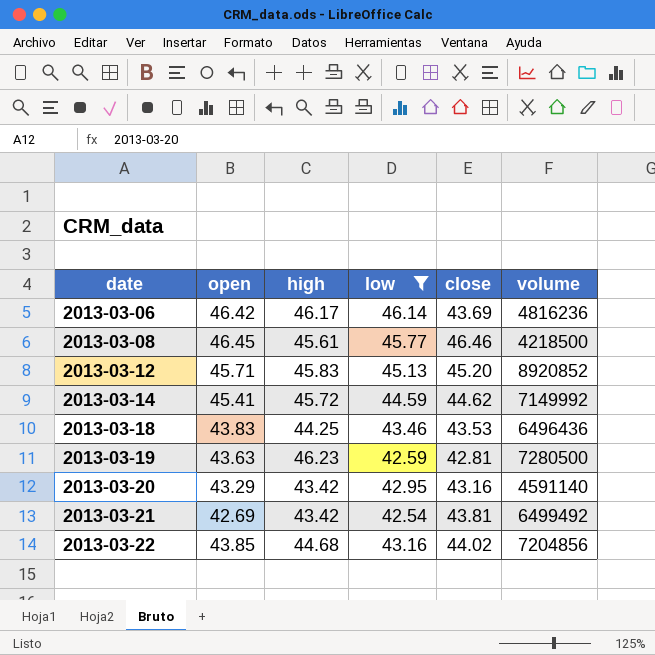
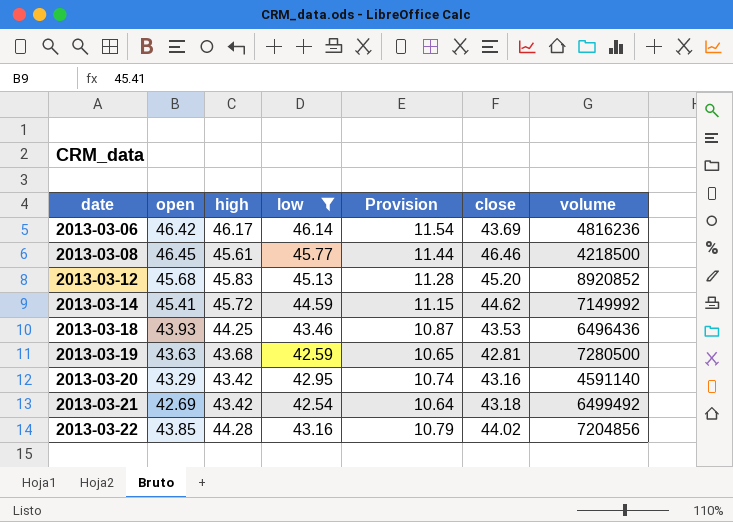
column Provision | formula: none -> [low] * 0.25
2013-03-12 | open: 45.71 -> 45.68
2013-03-18 | open: 43.83 -> 43.93
2013-03-19 | high: 46.23 -> 43.68
2013-03-21 | close: 43.81 -> 43.18
2013-03-22 | high: 44.68 -> 44.28

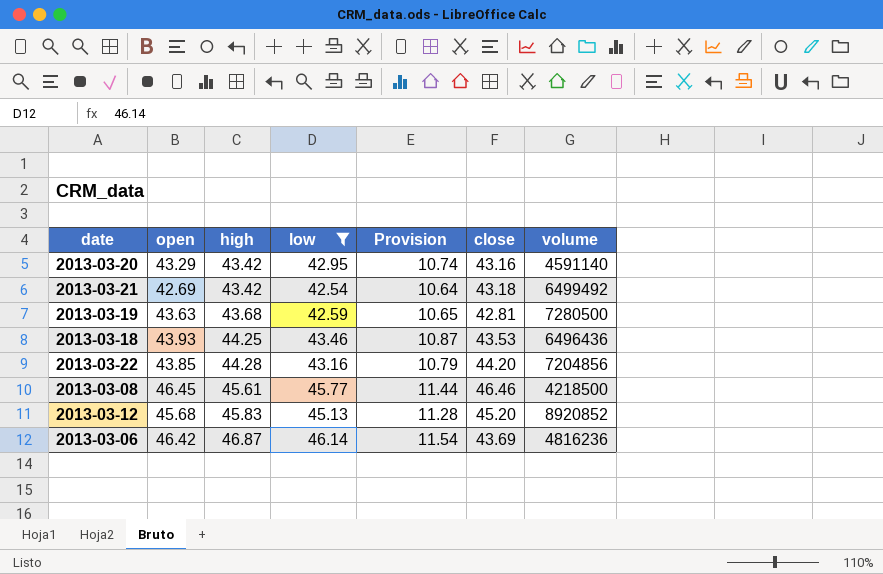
row order: date ascending -> high ascending
row 2013-03-14: 45.41 | 45.72 | 44.59 | 11.15 | 44.62 | 7149992 -> none
2013-03-22 | close: 44.02 -> 44.20
2013-03-06 | high: 46.17 -> 46.87

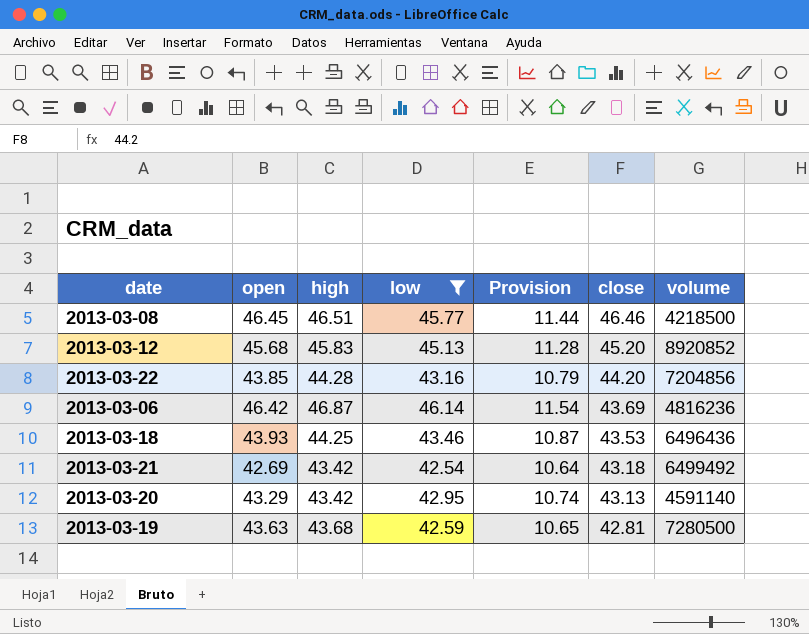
row order: high ascending -> close descending
2013-03-08 | high: 45.61 -> 46.51
2013-03-20 | close: 43.16 -> 43.13

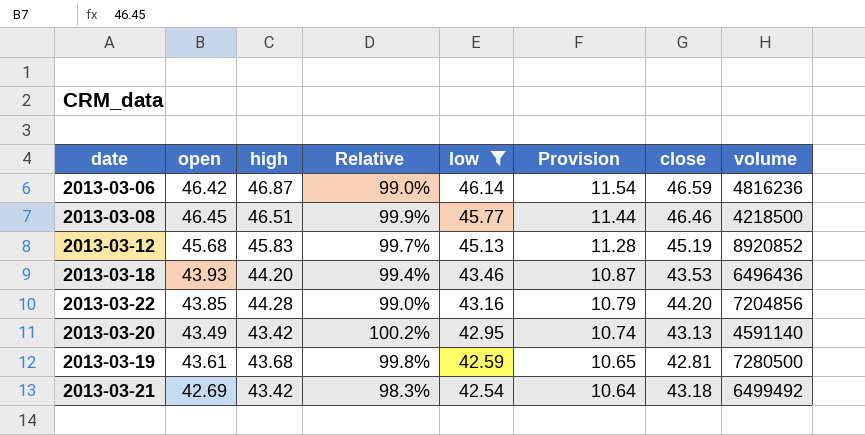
row order: close descending -> low descending
column Relative | formula: none -> [open] / [high]
2013-03-06 | close: 43.69 -> 46.59
2013-03-12 | close: 45.20 -> 45.19
2013-03-18 | high: 44.25 -> 44.20
2013-03-20 | open: 43.29 -> 43.49
2013-03-19 | open: 43.63 -> 43.61

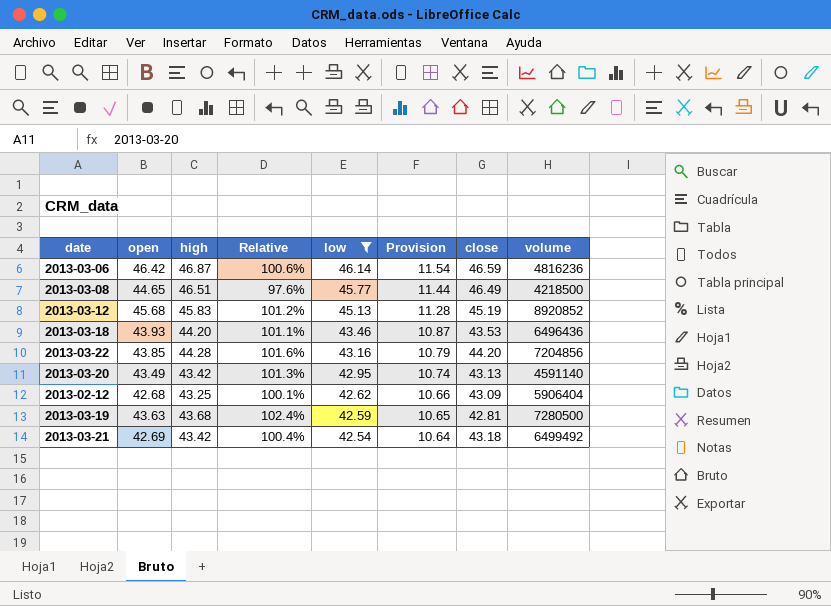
column Relative | formula: [open] / [high] -> [open] / [low]
2013-03-08 | open: 46.45 -> 44.65
2013-03-08 | close: 46.46 -> 46.49
row 2013-02-12: none -> 42.68 | 43.25 | 100.1% | 42.62 | 10.66 | 43.09 | 5906404
2013-03-19 | open: 43.61 -> 43.63

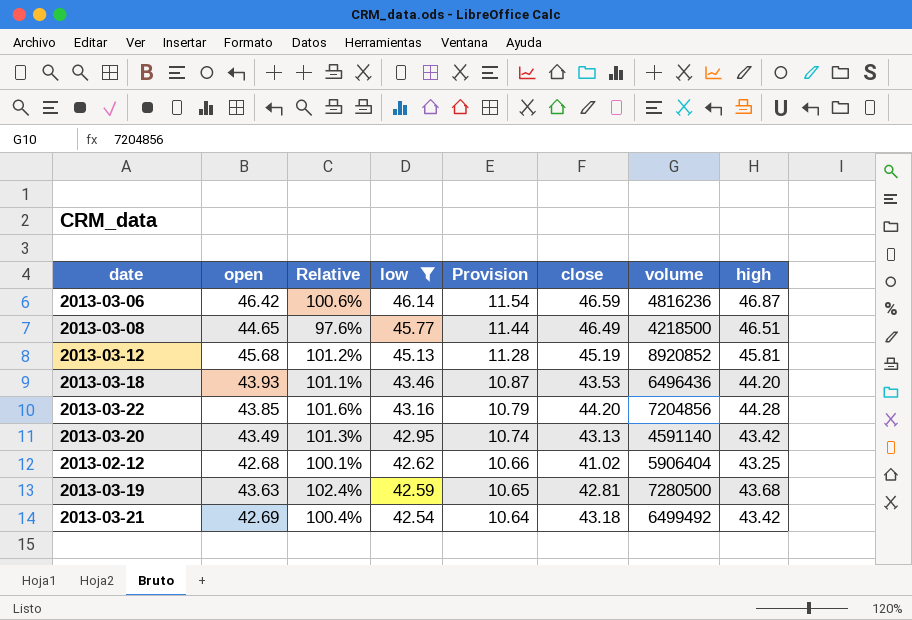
column high | position: 3 -> 8
2013-03-12 | high: 45.83 -> 45.81
2013-02-12 | close: 43.09 -> 41.02

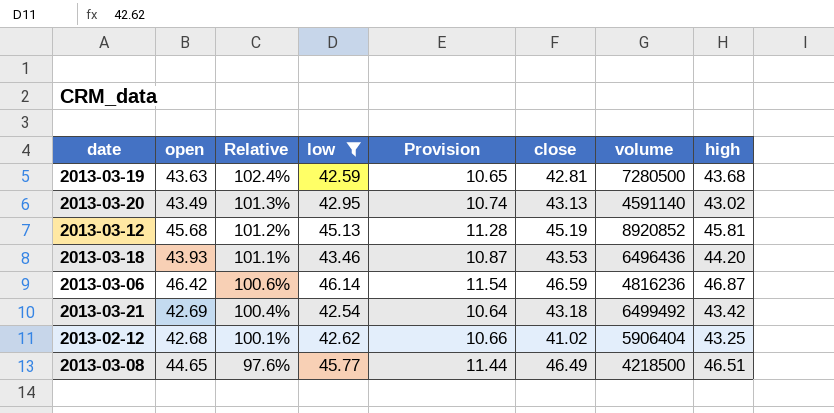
row order: low descending -> Relative descending
row 2013-03-22: 43.85 | 101.6% | 43.16 | 10.79 | 44.20 | 7204856 | 44.28 -> none
2013-03-20 | high: 43.42 -> 43.02

